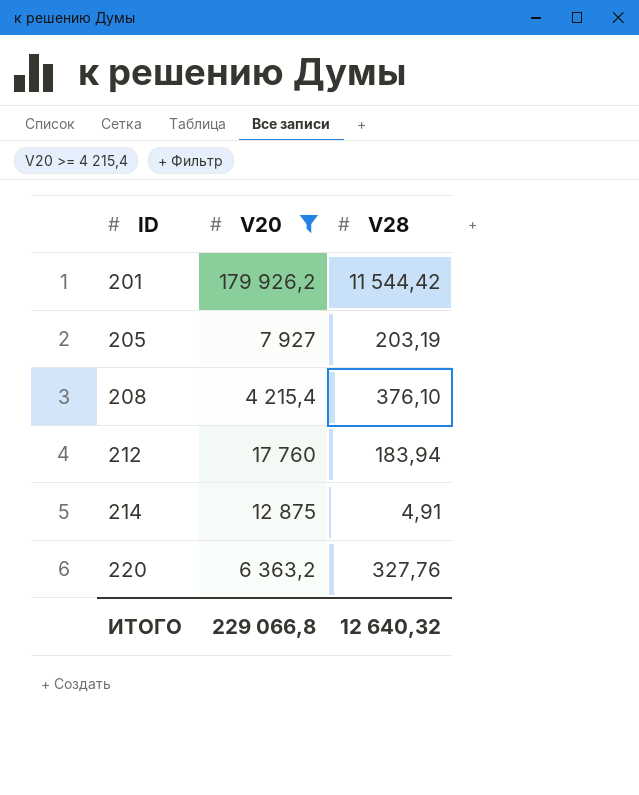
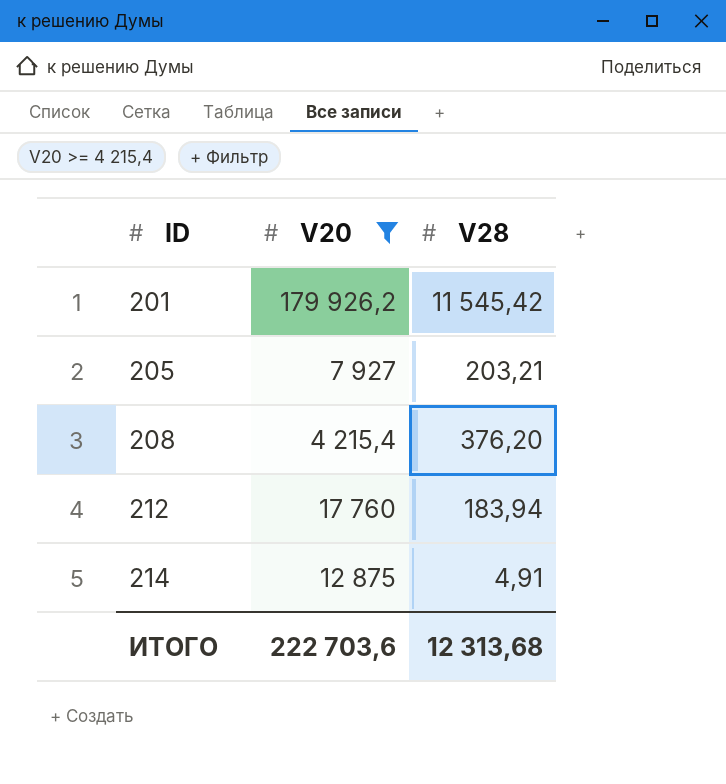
row 220: 6 363,2 | 327,76 -> none
201 | V28: 11 544,42 -> 11 545,42
205 | V28: 203,19 -> 203,21
208 | V28: 376,10 -> 376,20
ИТОГО | V20: 229 066,8 -> 222 703,6
ИТОГО | V28: 12 640,32 -> 12 313,68

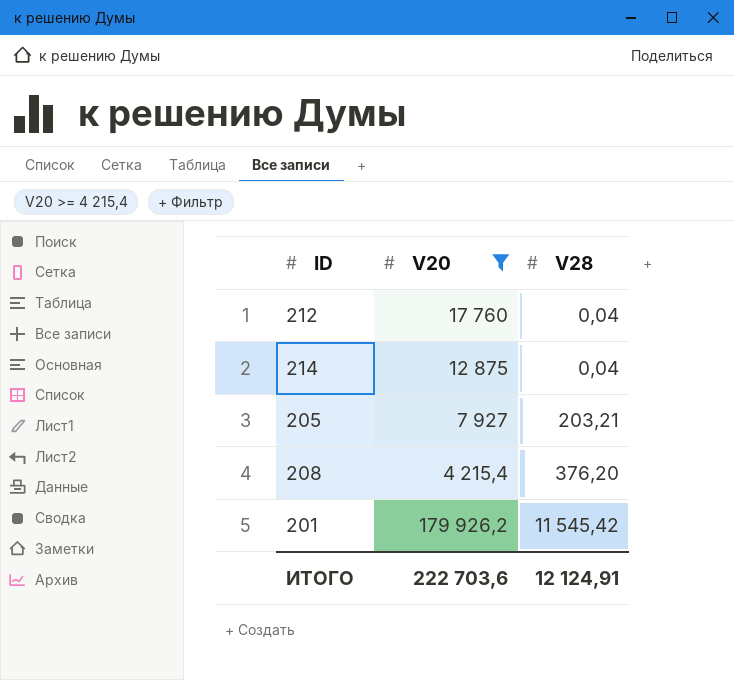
row order: ID ascending -> V28 ascending
212 | V28: 183,94 -> 0,04
214 | V28: 4,91 -> 0,04
ИТОГО | V28: 12 313,68 -> 12 124,91

